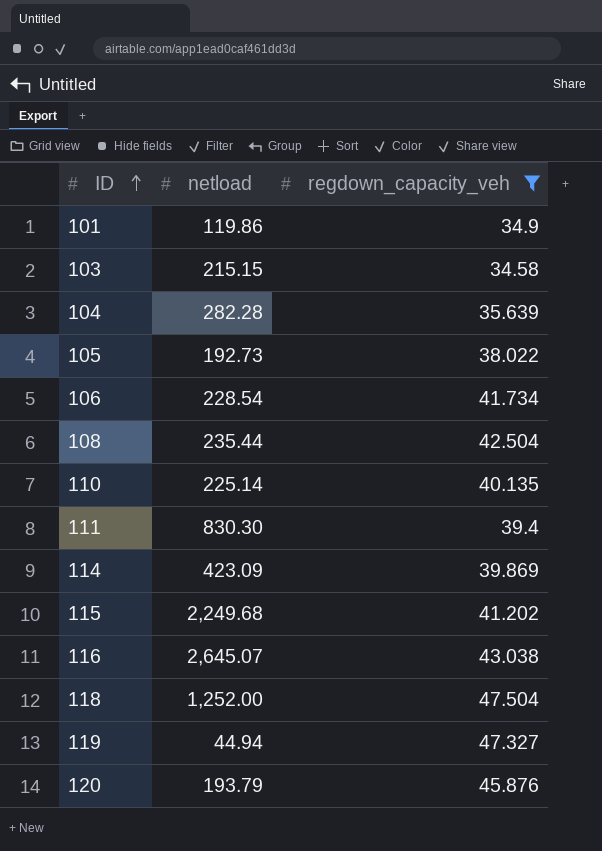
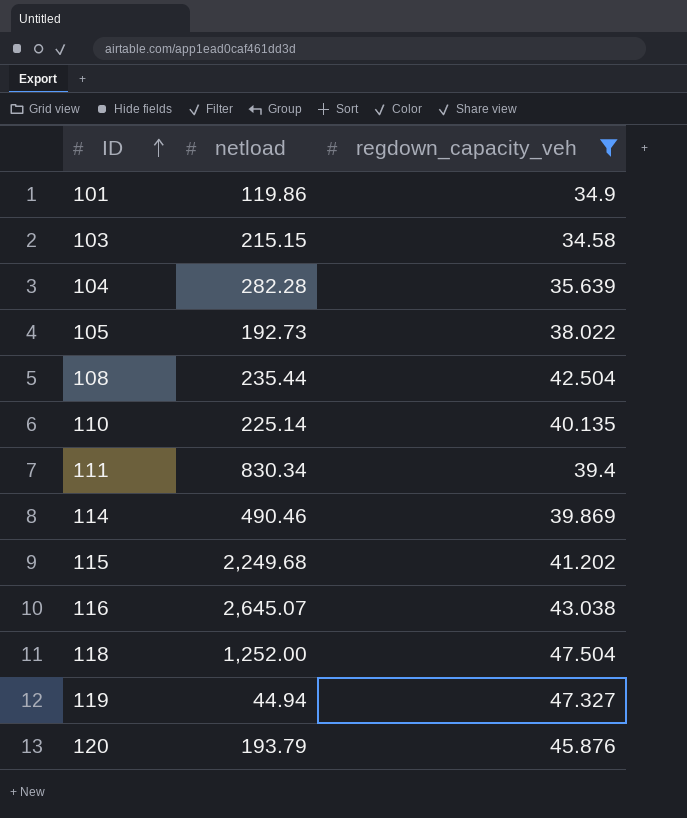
row 106: 228.54 | 41.734 -> none
111 | netload: 830.30 -> 830.34
114 | netload: 423.09 -> 490.46

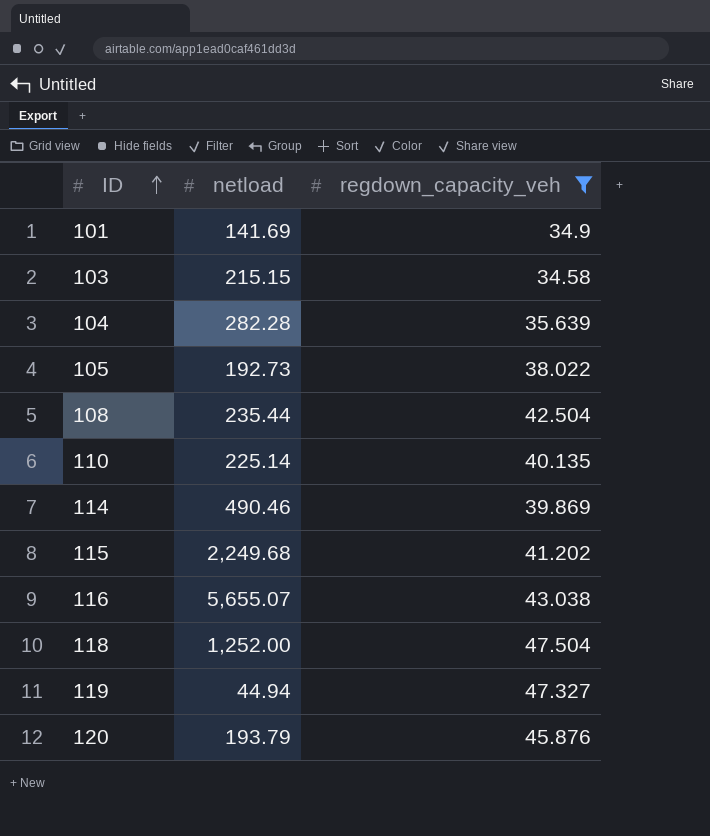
row 111: 830.34 | 39.4 -> none
101 | netload: 119.86 -> 141.69
116 | netload: 2,645.07 -> 5,655.07

